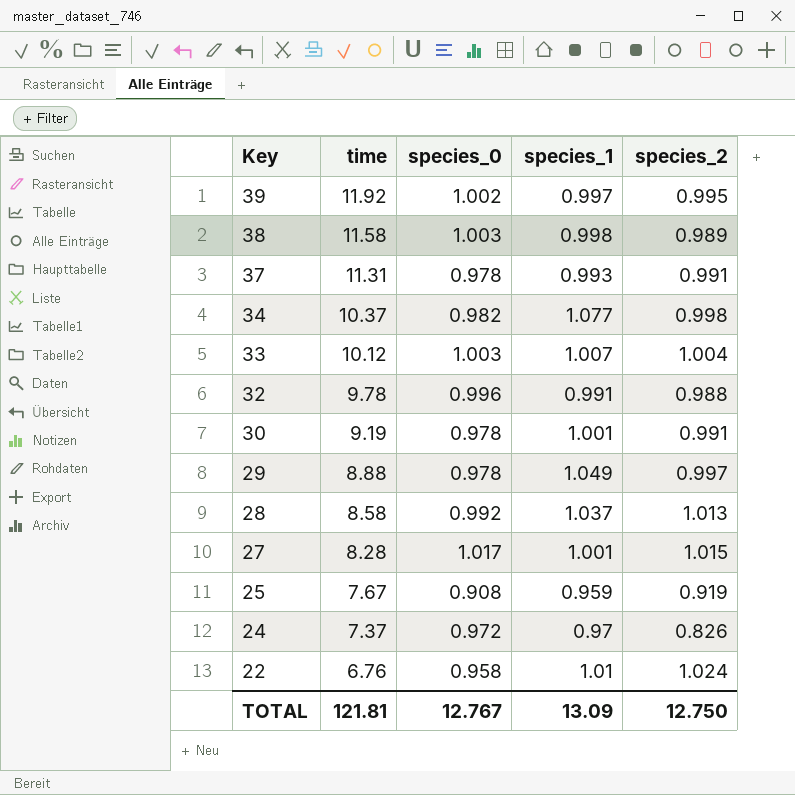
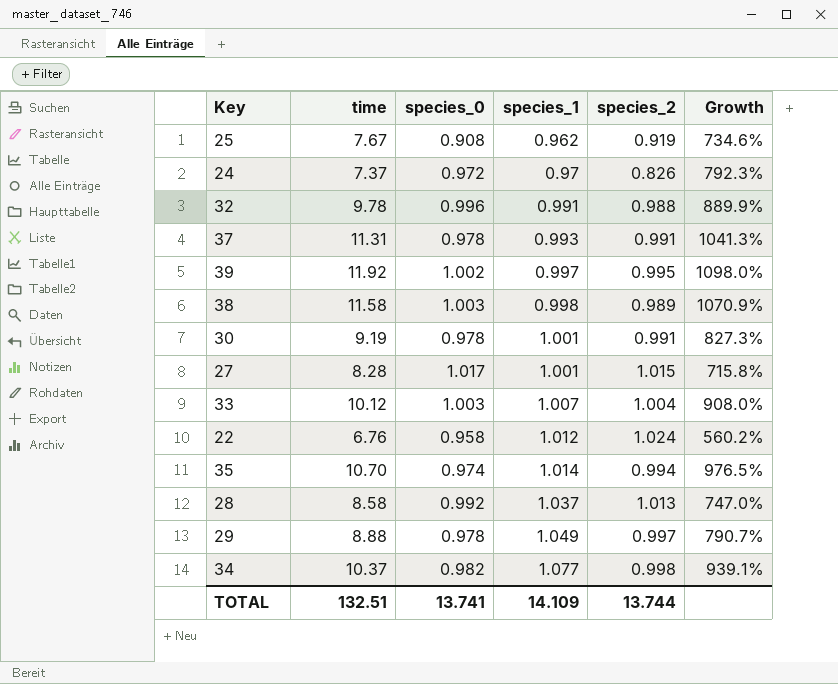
row order: Key descending -> species_1 ascending
column Growth | formula: none -> ([time] - [species_2]) / [species_2]
25 | species_1: 0.959 -> 0.962
22 | species_1: 1.01 -> 1.012
row 35: none -> 10.70 | 0.974 | 1.014 | 0.994 | 976.5%
TOTAL | time: 121.81 -> 132.51
TOTAL | species_0: 12.767 -> 13.741
TOTAL | species_1: 13.09 -> 14.109
TOTAL | species_2: 12.750 -> 13.744

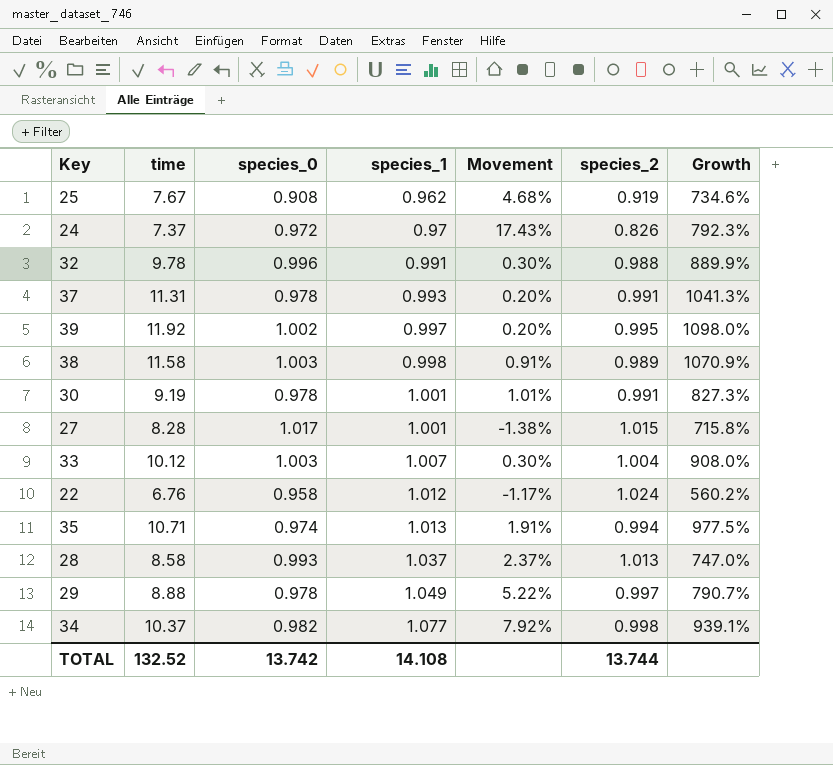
column Movement | formula: none -> ([species_1] - [species_2]) / [species_2]
35 | time: 10.70 -> 10.71
35 | species_1: 1.014 -> 1.013
35 | Growth: 976.5% -> 977.5%
28 | species_0: 0.992 -> 0.993
TOTAL | time: 132.51 -> 132.52
TOTAL | species_0: 13.741 -> 13.742
TOTAL | species_1: 14.109 -> 14.108

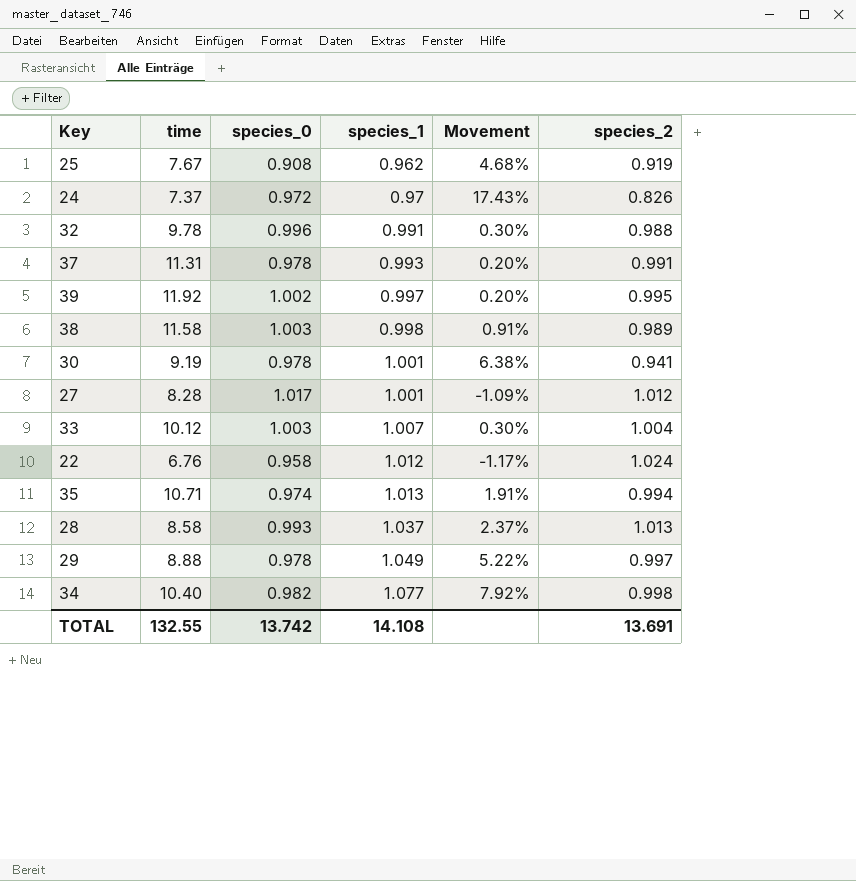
column Growth | formula: ([time] - [species_2]) / [species_2] -> none
30 | Movement: 1.01% -> 6.38%
30 | species_2: 0.991 -> 0.941
27 | Movement: -1.38% -> -1.09%
27 | species_2: 1.015 -> 1.012
34 | time: 10.37 -> 10.40
TOTAL | time: 132.52 -> 132.55
TOTAL | species_2: 13.744 -> 13.691

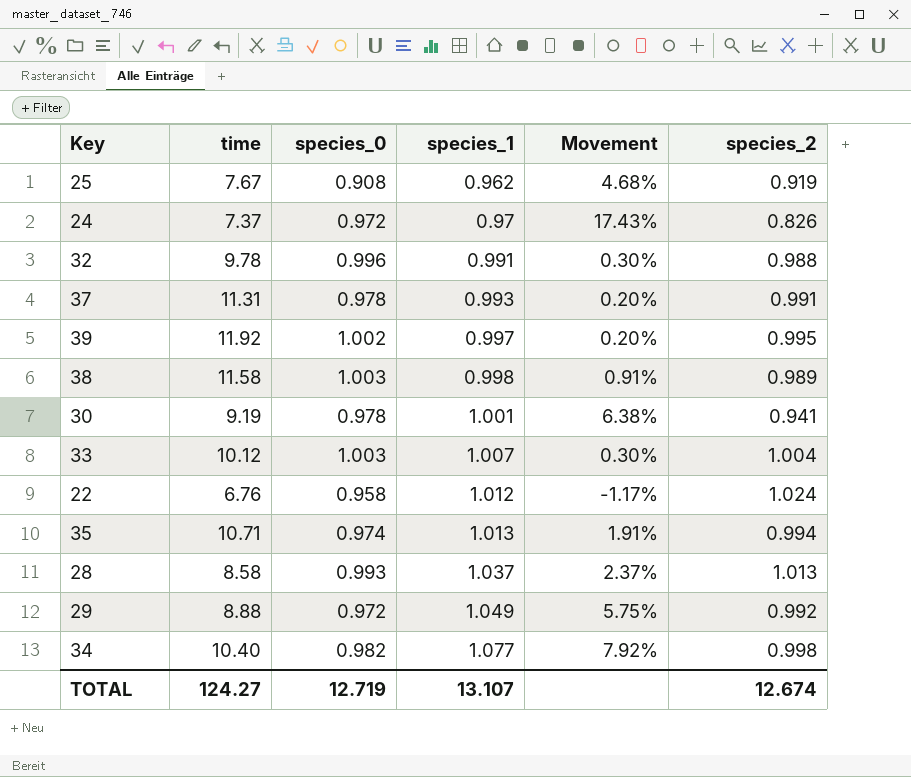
row 27: 8.28 | 1.017 | 1.001 | -1.09% | 1.012 -> none
29 | species_0: 0.978 -> 0.972
29 | Movement: 5.22% -> 5.75%
29 | species_2: 0.997 -> 0.992
TOTAL | time: 132.55 -> 124.27
TOTAL | species_0: 13.742 -> 12.719
TOTAL | species_1: 14.108 -> 13.107
TOTAL | species_2: 13.691 -> 12.674

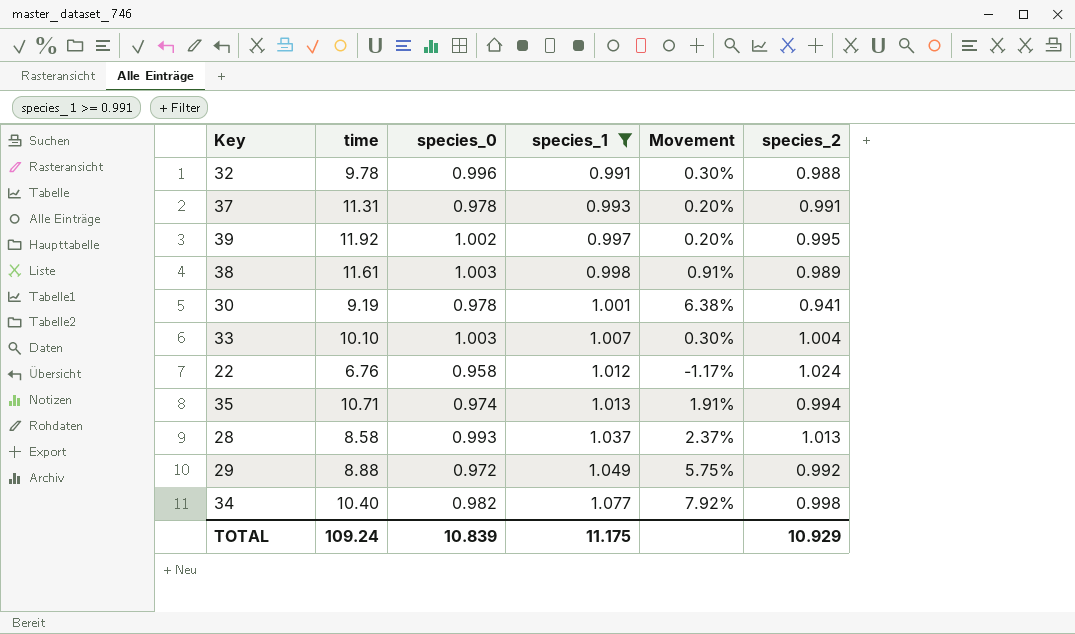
filter: none -> species_1 >= 0.991
38 | time: 11.58 -> 11.61
33 | time: 10.12 -> 10.10
TOTAL | time: 124.27 -> 109.24
TOTAL | species_0: 12.719 -> 10.839
TOTAL | species_1: 13.107 -> 11.175
TOTAL | species_2: 12.674 -> 10.929

